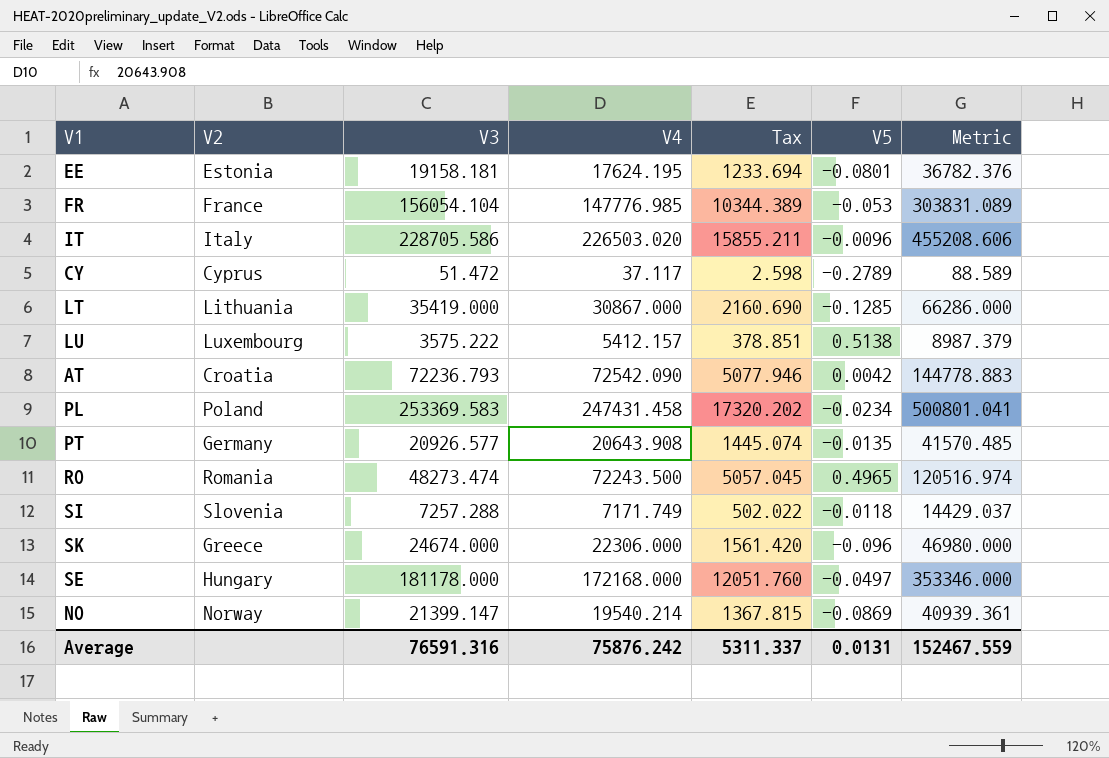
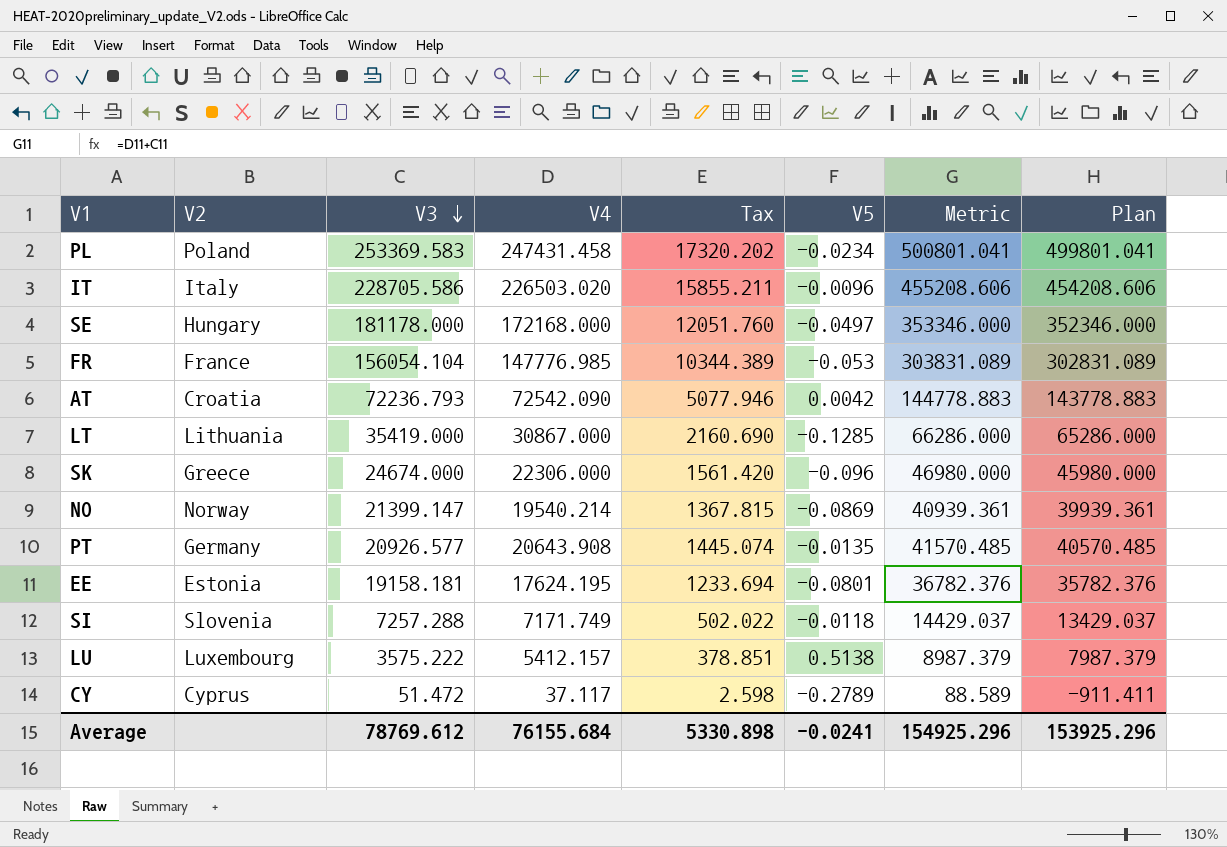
row order: none -> V3 descending
column Plan | formula: none -> [Metric] - 1000
row RO: Romania | 48273.474 | 72243.500 | 5057.045 | 0.4965 | 120516.974 -> none
Average | V3: 76591.316 -> 78769.612
Average | V4: 75876.242 -> 76155.684
Average | Tax: 5311.337 -> 5330.898
Average | V5: 0.0131 -> -0.0241
Average | Metric: 152467.559 -> 154925.296

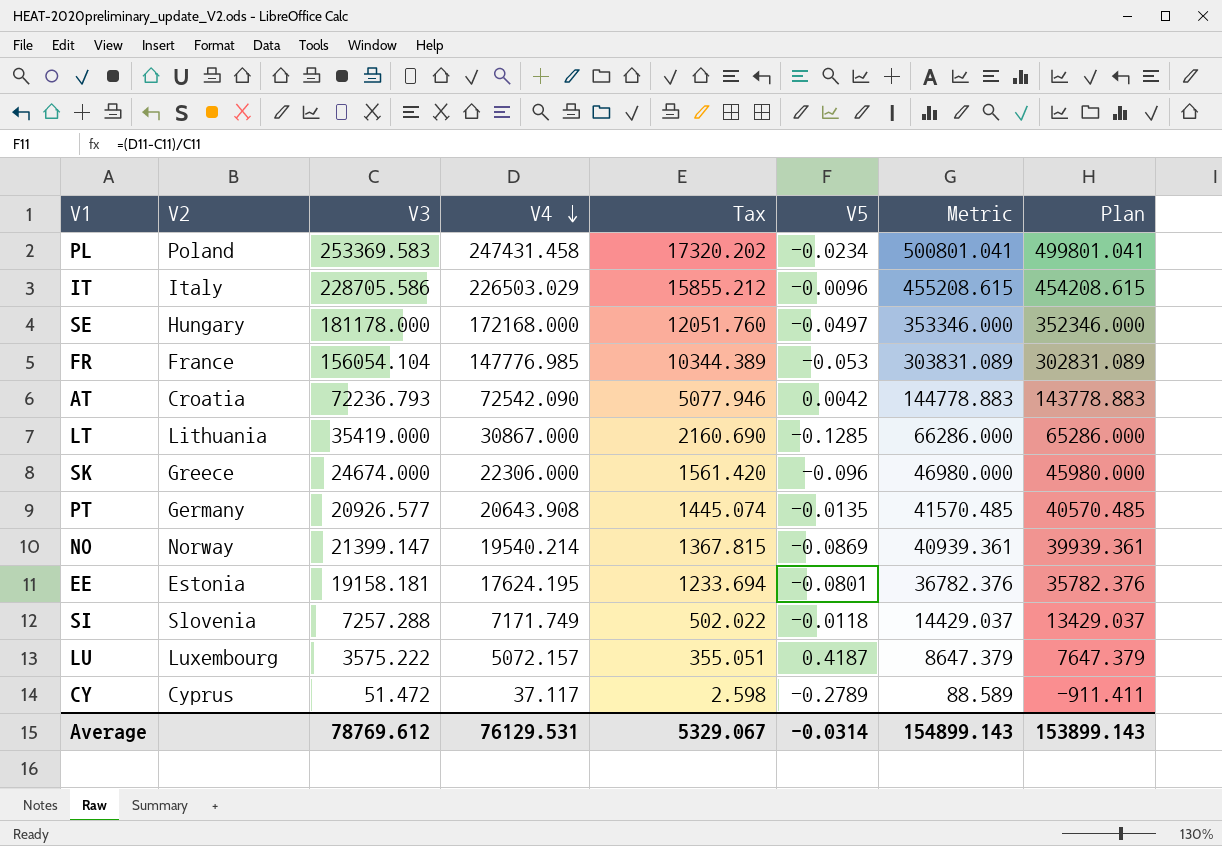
row order: V3 descending -> V4 descending
IT | V4: 226503.020 -> 226503.029
IT | Tax: 15855.211 -> 15855.212
IT | Metric: 455208.606 -> 455208.615
IT | Plan: 454208.606 -> 454208.615
LU | V4: 5412.157 -> 5072.157
LU | Tax: 378.851 -> 355.051
LU | V5: 0.5138 -> 0.4187
LU | Metric: 8987.379 -> 8647.379
LU | Plan: 7987.379 -> 7647.379
Average | V4: 76155.684 -> 76129.531
Average | Tax: 5330.898 -> 5329.067
Average | V5: -0.0241 -> -0.0314
Average | Metric: 154925.296 -> 154899.143
Average | Plan: 153925.296 -> 153899.143

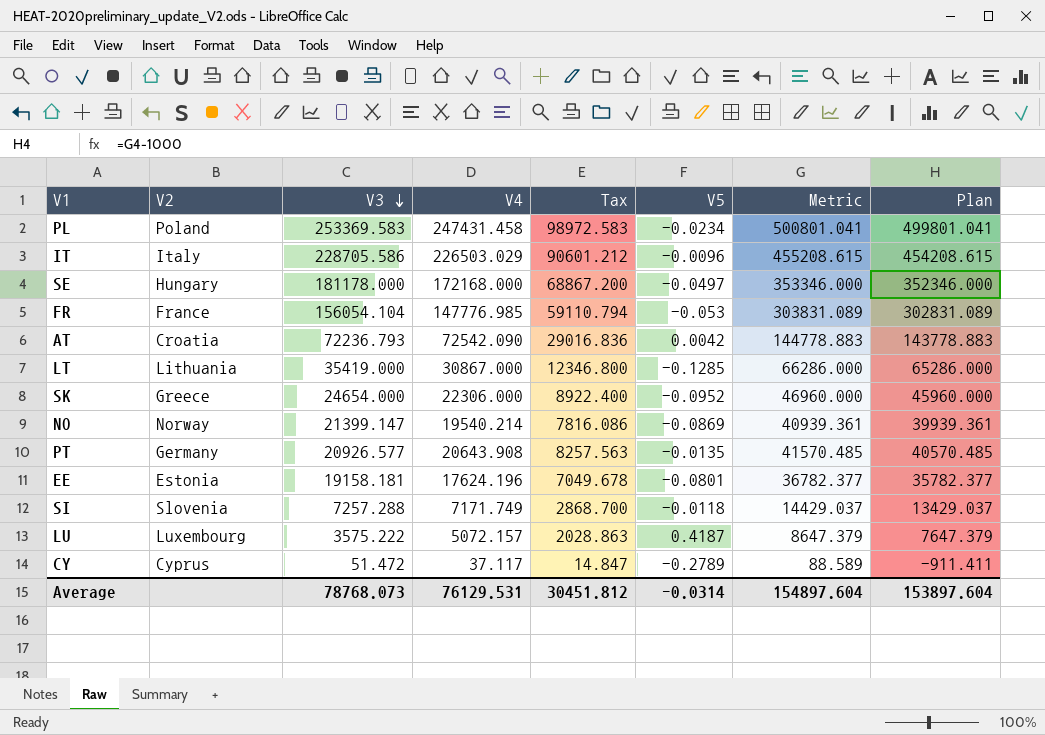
row order: V4 descending -> V3 descending
column Tax | formula: [V4] * 0.07 -> [V4] * 0.4
SK | V3: 24674.000 -> 24654.000
SK | V5: -0.096 -> -0.0952
SK | Metric: 46980.000 -> 46960.000
SK | Plan: 45980.000 -> 45960.000
EE | V4: 17624.195 -> 17624.196
EE | Metric: 36782.376 -> 36782.377
EE | Plan: 35782.376 -> 35782.377
Average | V3: 78769.612 -> 78768.073
Average | Tax: 5329.067 -> 30451.812
Average | Metric: 154899.143 -> 154897.604
Average | Plan: 153899.143 -> 153897.604

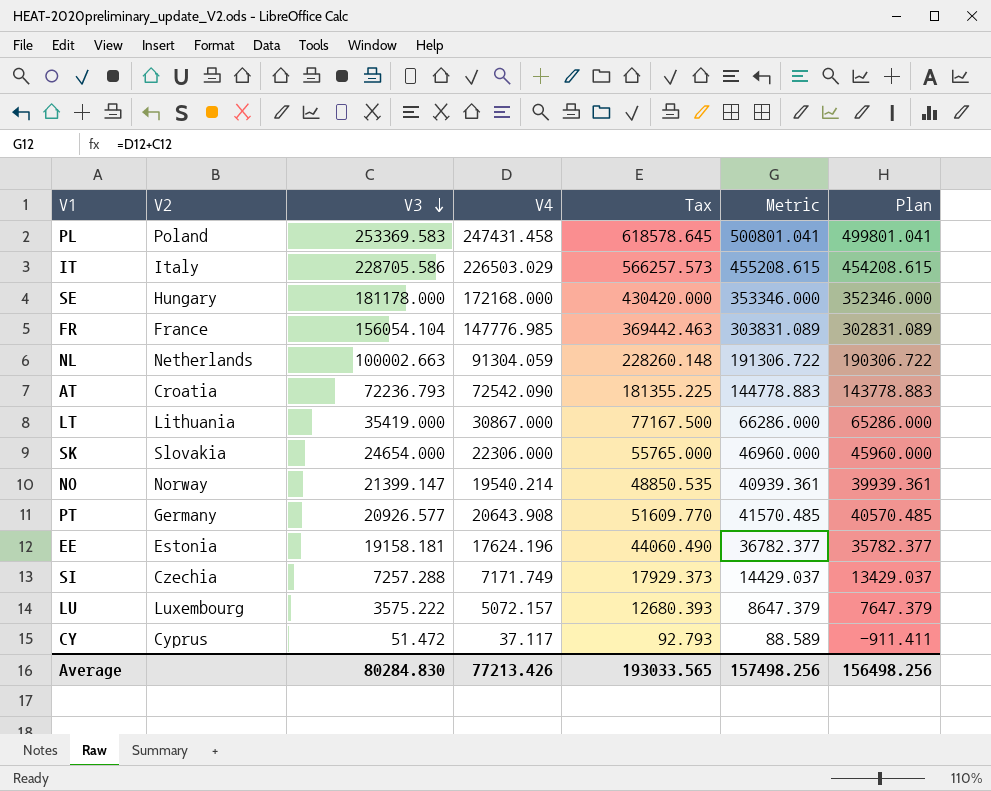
column V5 | formula: ([V4] - [V3]) / [V3] -> none
column Tax | formula: [V4] * 0.4 -> [V4] * 2.5
row NL: none -> Netherlands | 100002.663 | 91304.059 | 228260.148 | 191306.722 | 190306.722
SK | V2: Greece -> Slovakia
SI | V2: Slovenia -> Czechia
Average | V3: 78768.073 -> 80284.830
Average | V4: 76129.531 -> 77213.426
Average | Tax: 30451.812 -> 193033.565
Average | Metric: 154897.604 -> 157498.256
Average | Plan: 153897.604 -> 156498.256

